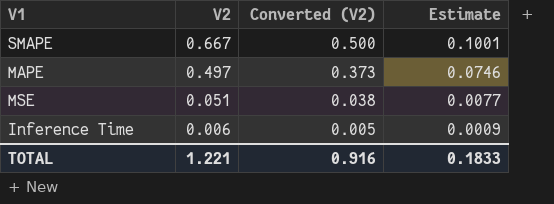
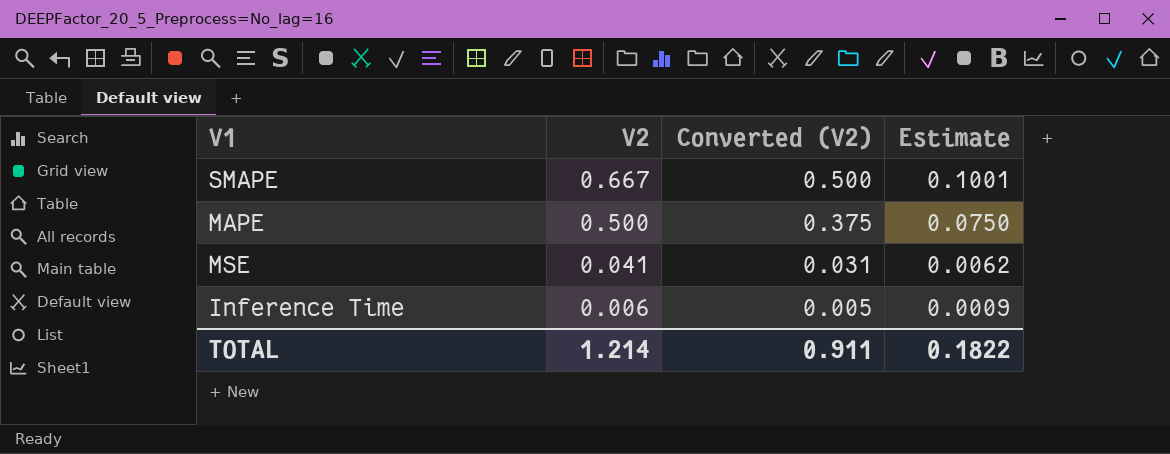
MAPE | V2: 0.497 -> 0.500
MAPE | Converted (V2): 0.373 -> 0.375
MAPE | Estimate: 0.0746 -> 0.0750
MSE | V2: 0.051 -> 0.041
MSE | Converted (V2): 0.038 -> 0.031
MSE | Estimate: 0.0077 -> 0.0062
TOTAL | V2: 1.221 -> 1.214
TOTAL | Converted (V2): 0.916 -> 0.911
TOTAL | Estimate: 0.1833 -> 0.1822

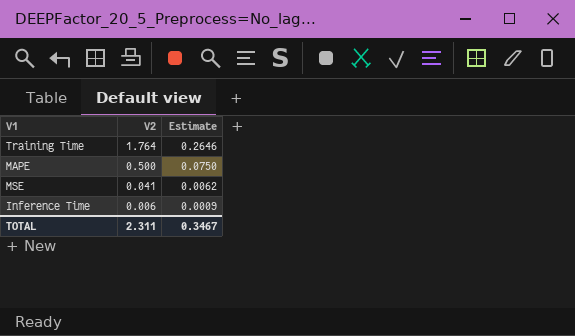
column Converted (V2) | formula: [V2] * 0.75 -> none
row SMAPE: 0.667 | 0.500 | 0.1001 -> none
row Training Time: none -> 1.764 | 0.2646
TOTAL | V2: 1.214 -> 2.311
TOTAL | Estimate: 0.1822 -> 0.3467

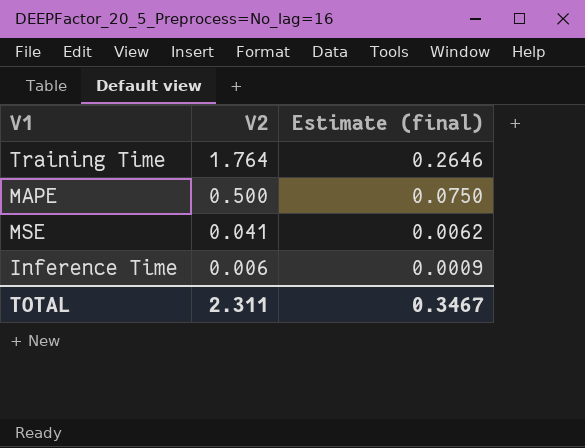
column name: Estimate -> Estimate (final)

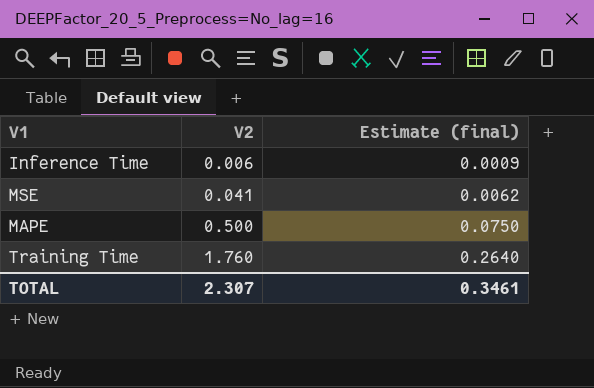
row order: V2 descending -> V2 ascending
Training Time | V2: 1.764 -> 1.760
Training Time | Estimate (final): 0.2646 -> 0.2640
TOTAL | V2: 2.311 -> 2.307
TOTAL | Estimate (final): 0.3467 -> 0.3461

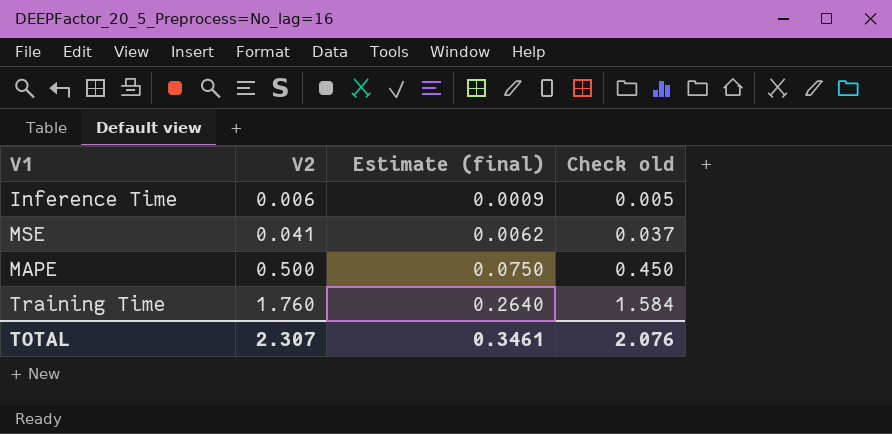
column Check old | formula: none -> [V2] * 0.9

